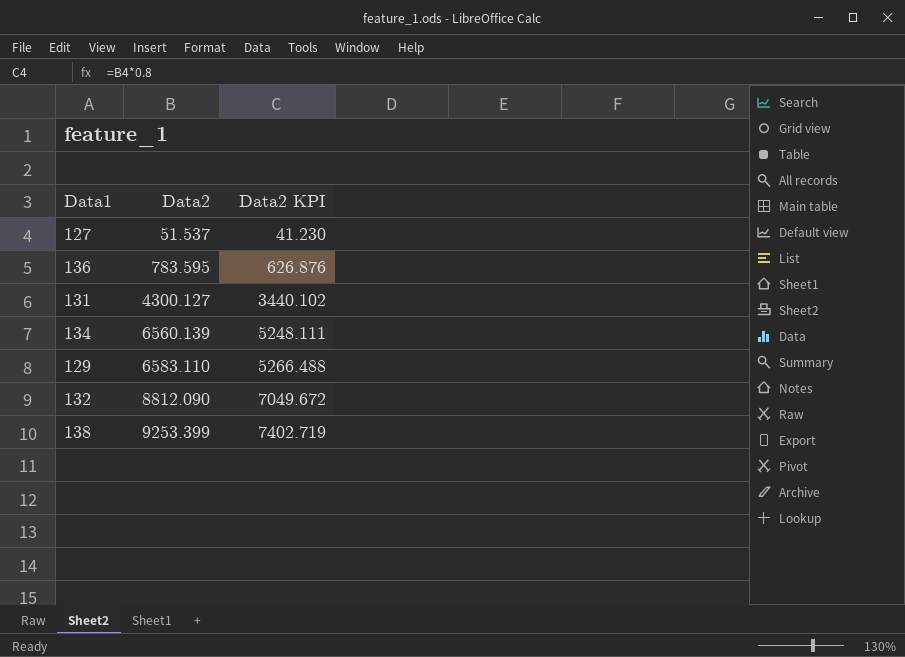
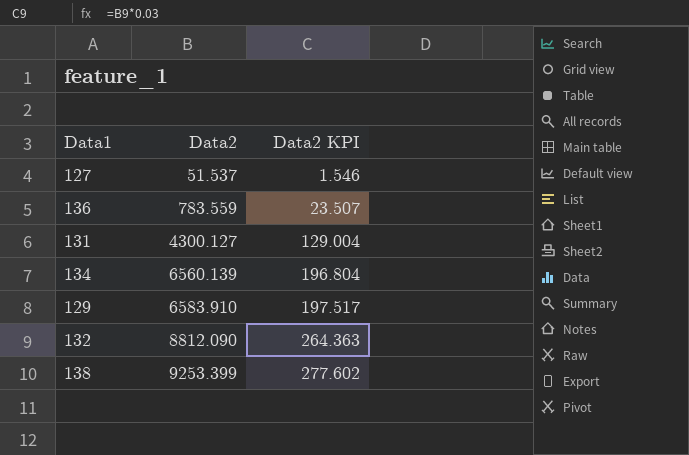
column Data2 KPI | formula: [Data2] * 0.8 -> [Data2] * 0.03
136 | Data2: 783.595 -> 783.559
129 | Data2: 6583.110 -> 6583.910

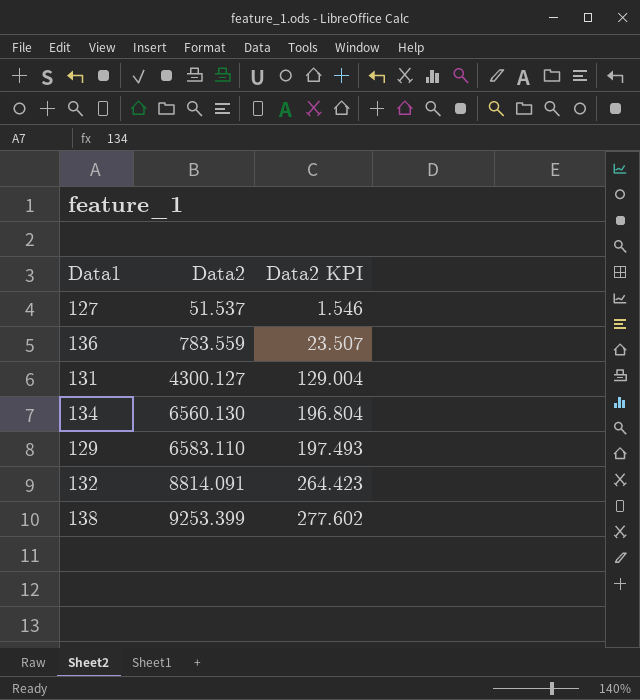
134 | Data2: 6560.139 -> 6560.130
129 | Data2: 6583.910 -> 6583.110
129 | Data2 KPI: 197.517 -> 197.493
132 | Data2: 8812.090 -> 8814.091
132 | Data2 KPI: 264.363 -> 264.423

